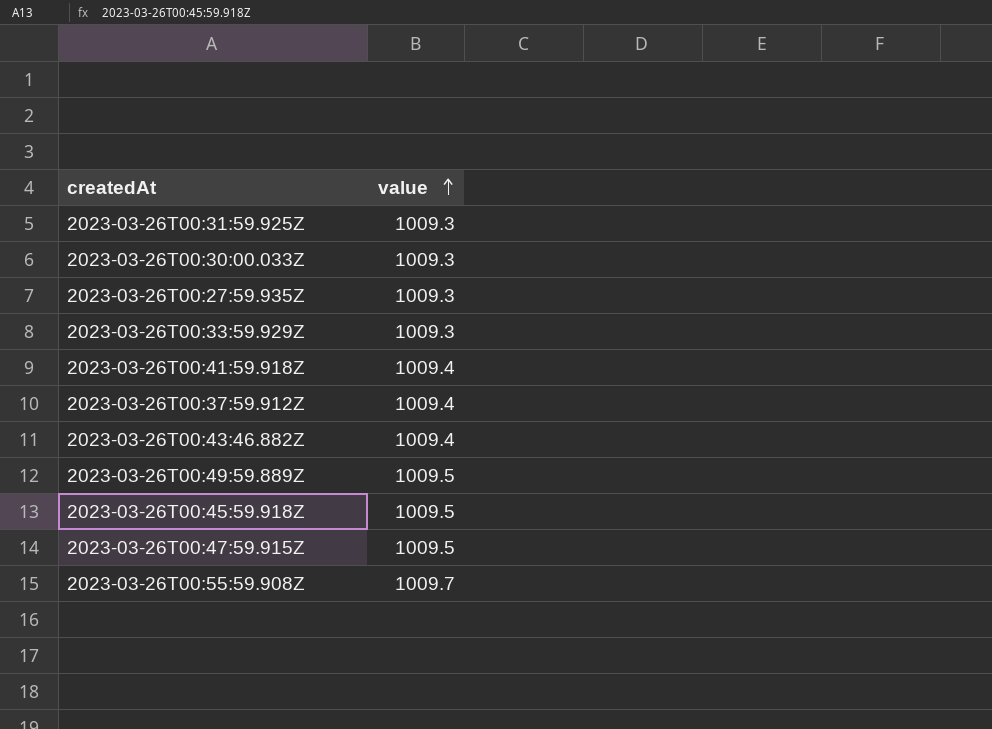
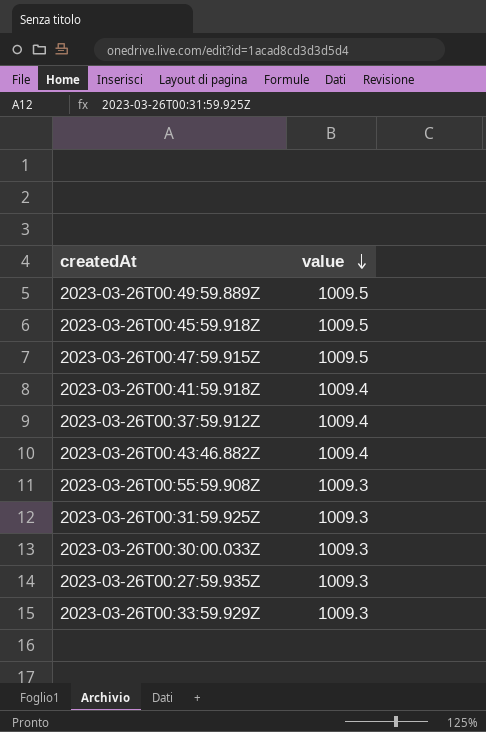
row order: value ascending -> value descending
2023-03-26T00:55:59.908Z | value: 1009.7 -> 1009.3

